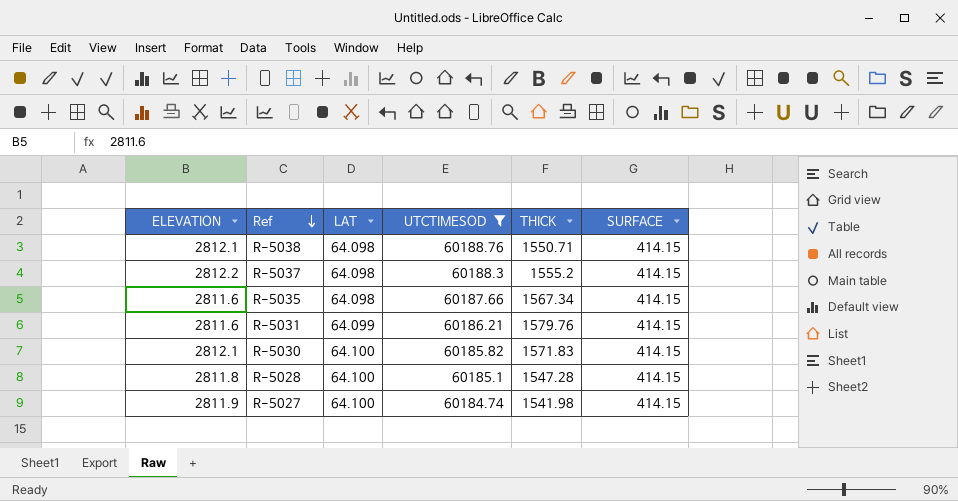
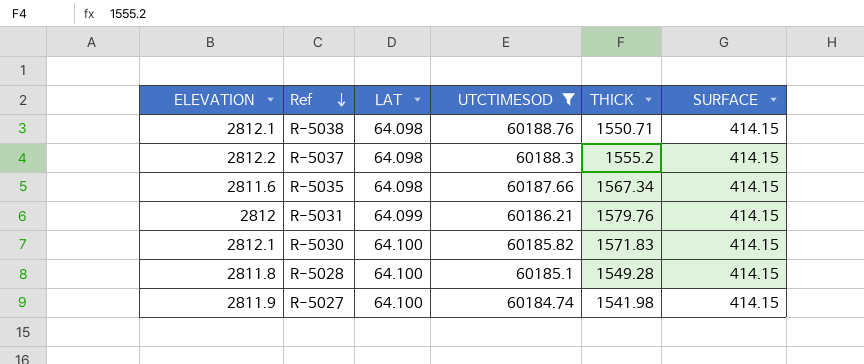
R-5031 | ELEVATION: 2811.6 -> 2812
R-5028 | THICK: 1547.28 -> 1549.28

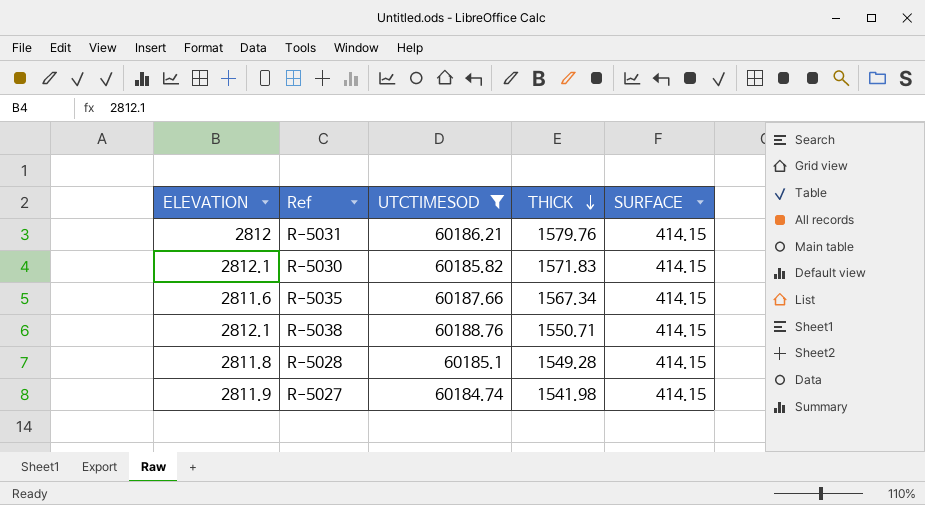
row order: Ref descending -> THICK descending
column LAT | position: 3 -> none
row R-5037: 2812.2 | 64.098 | 60188.3 | 1555.2 | 414.15 -> none

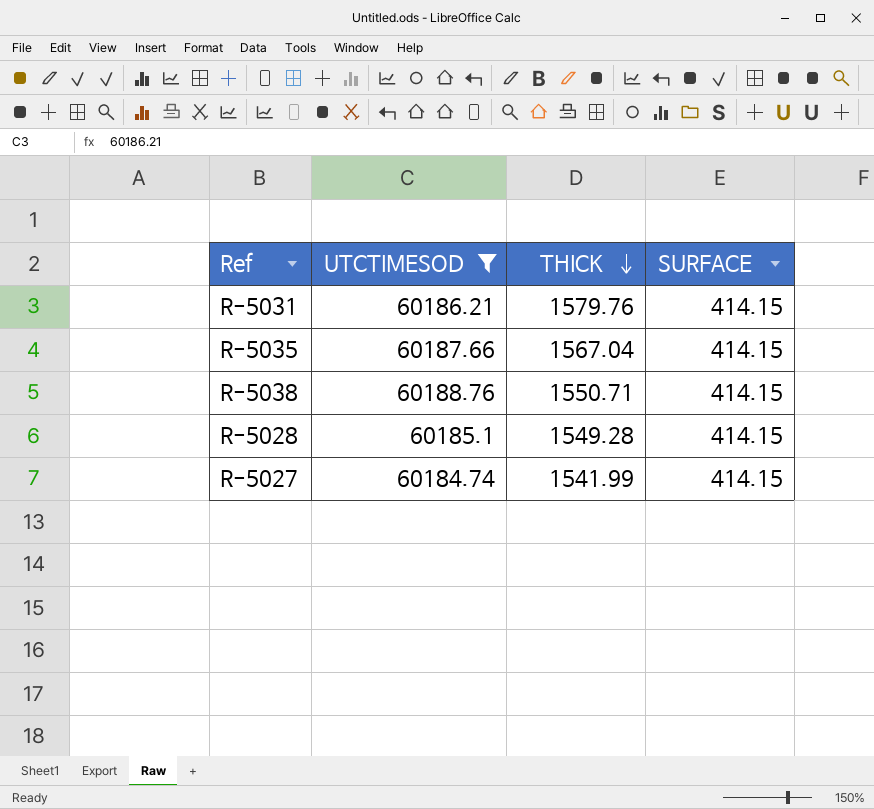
column ELEVATION | position: 1 -> none
row R-5030: 2812.1 | 60185.82 | 1571.83 | 414.15 -> none
R-5035 | THICK: 1567.34 -> 1567.04
R-5027 | THICK: 1541.98 -> 1541.99

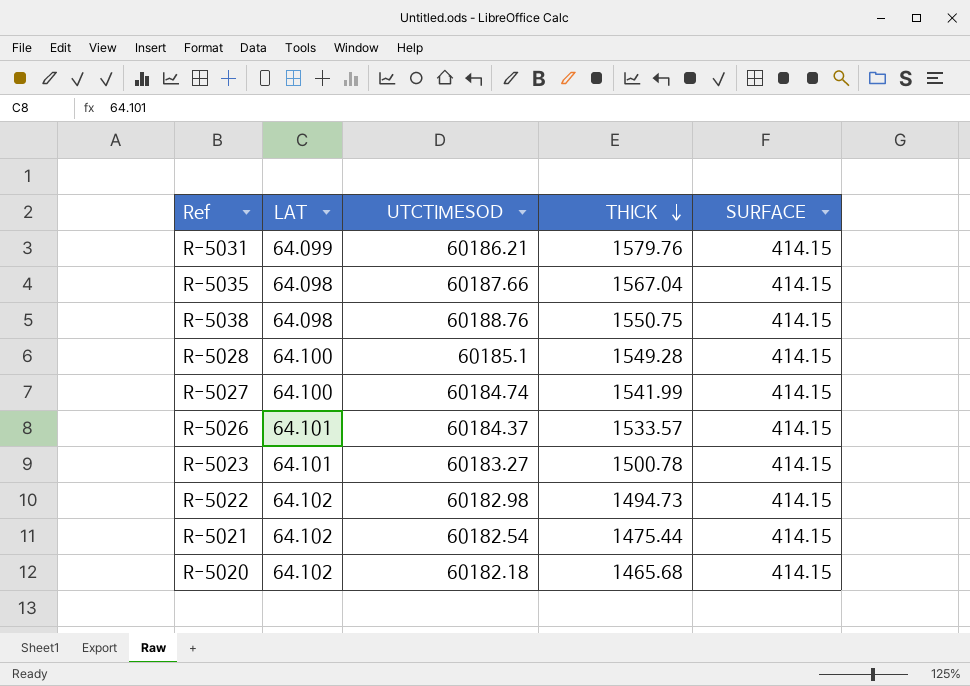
filter: UTCTIMESOD >= 60184.74 -> none
column LAT | position: none -> 2
R-5038 | THICK: 1550.71 -> 1550.75

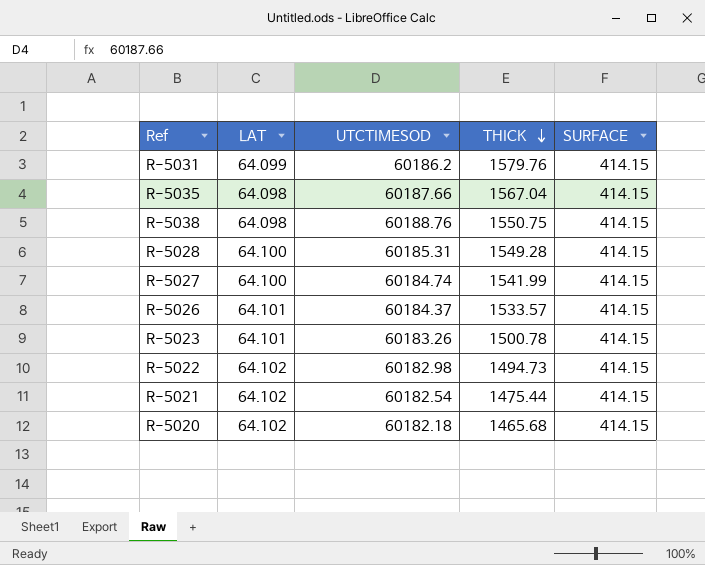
R-5031 | UTCTIMESOD: 60186.21 -> 60186.2
R-5028 | UTCTIMESOD: 60185.1 -> 60185.31
R-5023 | UTCTIMESOD: 60183.27 -> 60183.26

